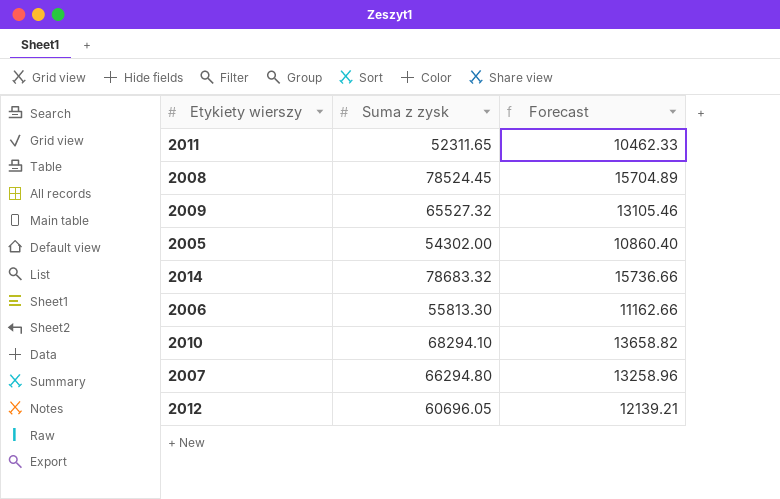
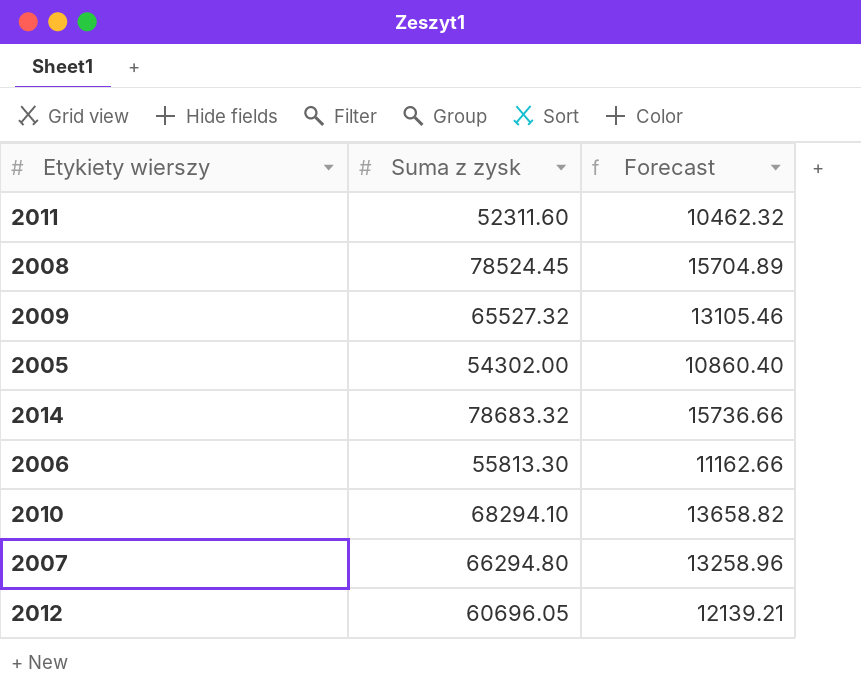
2011 | Suma z zysk: 52311.65 -> 52311.60
2011 | Forecast: 10462.33 -> 10462.32

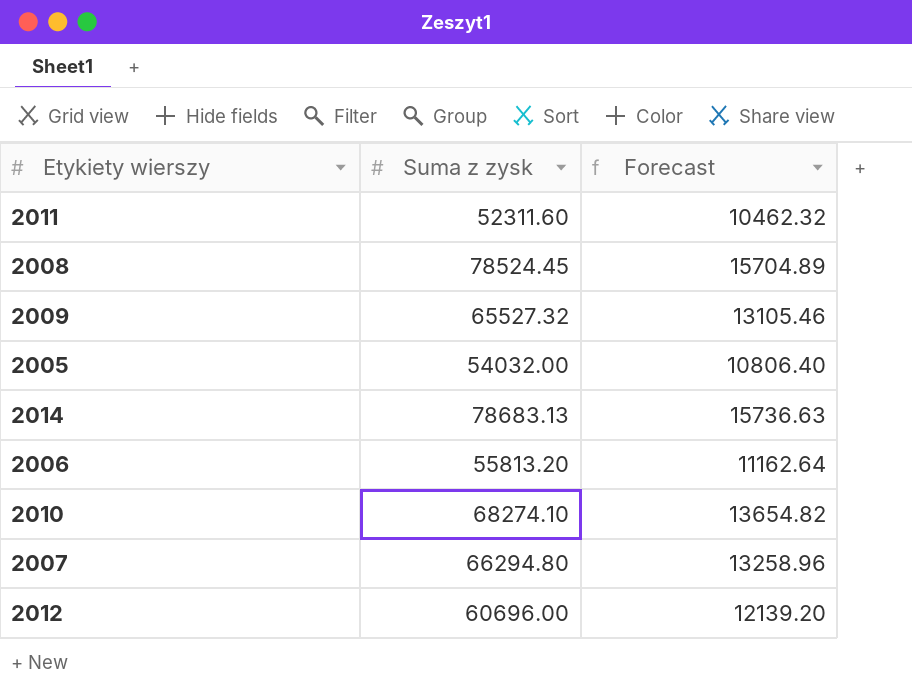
2005 | Suma z zysk: 54302.00 -> 54032.00
2005 | Forecast: 10860.40 -> 10806.40
2014 | Suma z zysk: 78683.32 -> 78683.13
2014 | Forecast: 15736.66 -> 15736.63
2006 | Suma z zysk: 55813.30 -> 55813.20
2006 | Forecast: 11162.66 -> 11162.64
2010 | Suma z zysk: 68294.10 -> 68274.10
2010 | Forecast: 13658.82 -> 13654.82
2012 | Suma z zysk: 60696.05 -> 60696.00
2012 | Forecast: 12139.21 -> 12139.20

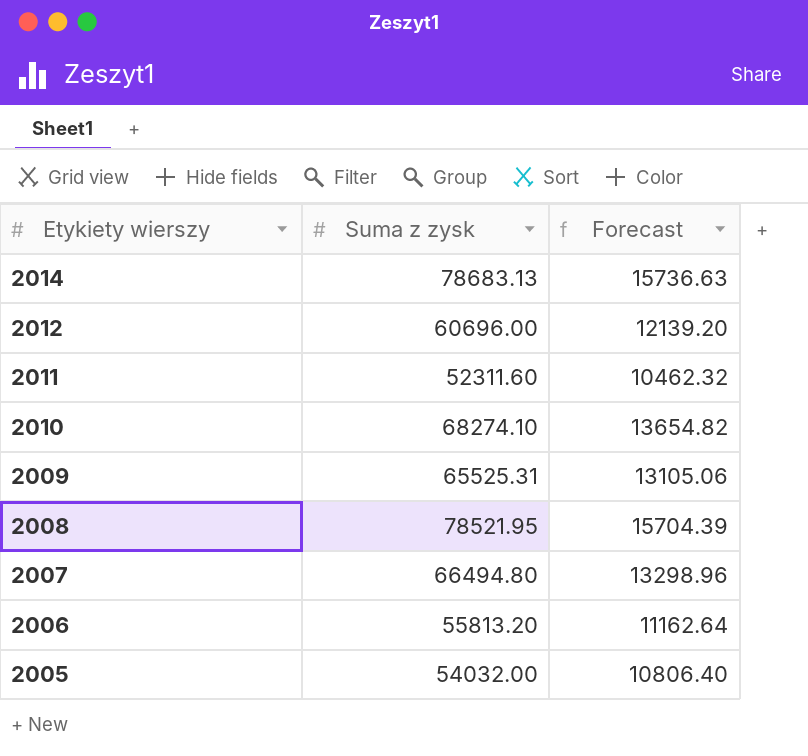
row order: none -> Etykiety wierszy descending
2009 | Suma z zysk: 65527.32 -> 65525.31
2009 | Forecast: 13105.46 -> 13105.06
2008 | Suma z zysk: 78524.45 -> 78521.95
2008 | Forecast: 15704.89 -> 15704.39
2007 | Suma z zysk: 66294.80 -> 66494.80
2007 | Forecast: 13258.96 -> 13298.96

